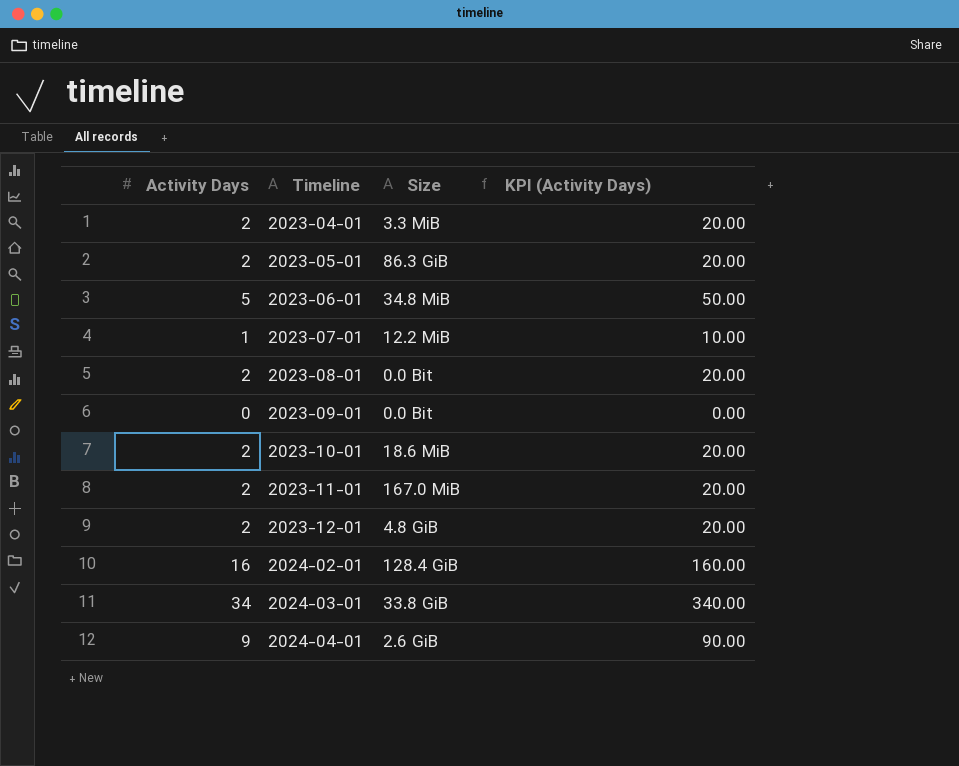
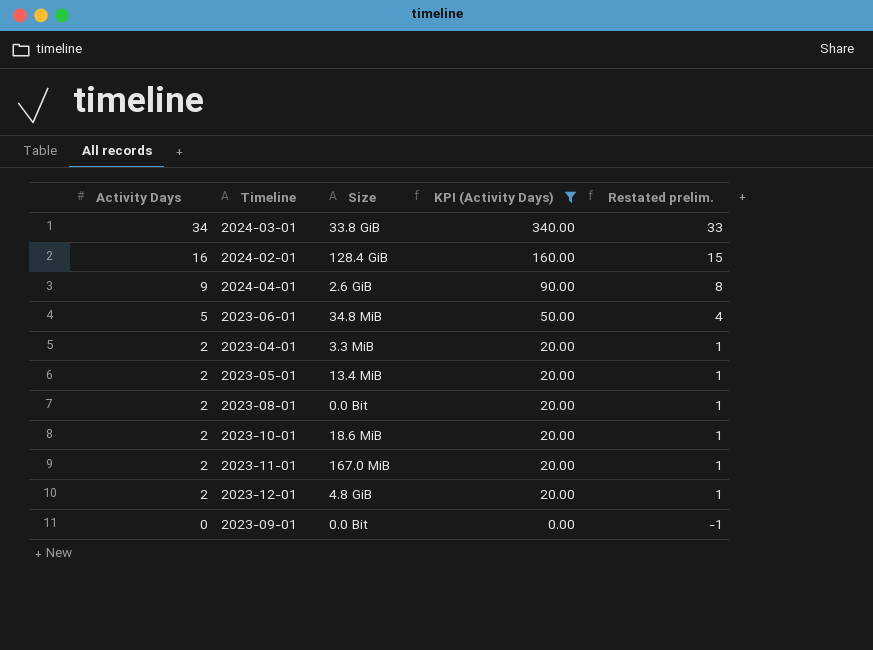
filter: none -> KPI (Activity Days) != 10.00
row order: Timeline ascending -> Activity Days descending
column Restated prelim. | formula: none -> [Activity Days] - 1
2023-05-01 | Size: 86.3 GiB -> 13.4 MiB

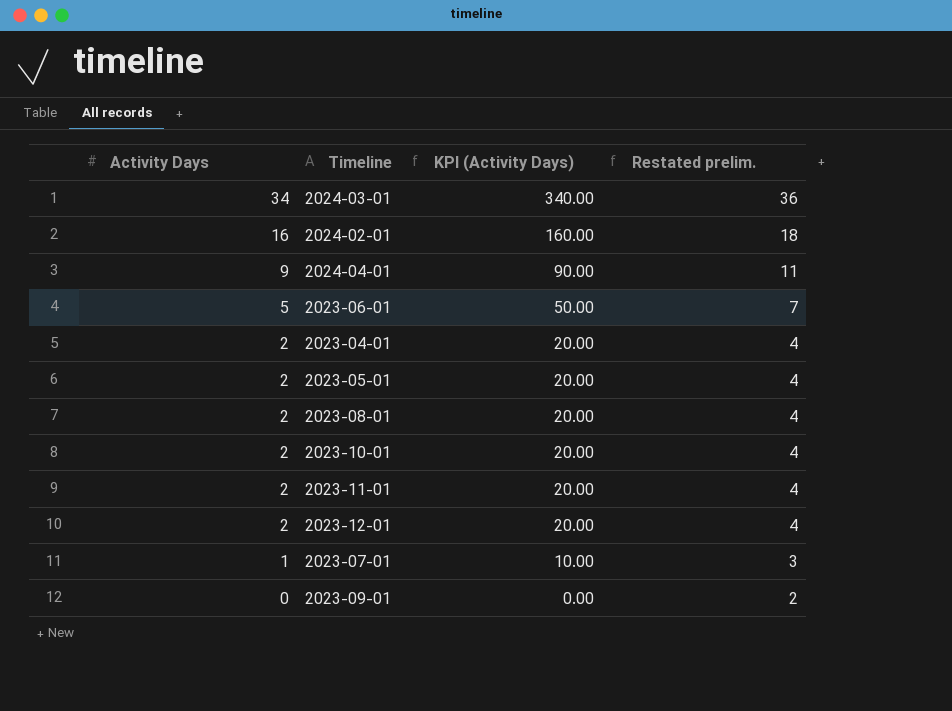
filter: KPI (Activity Days) != 10.00 -> none
column Size | position: 3 -> none
column Restated prelim. | formula: [Activity Days] - 1 -> [Activity Days] + 2

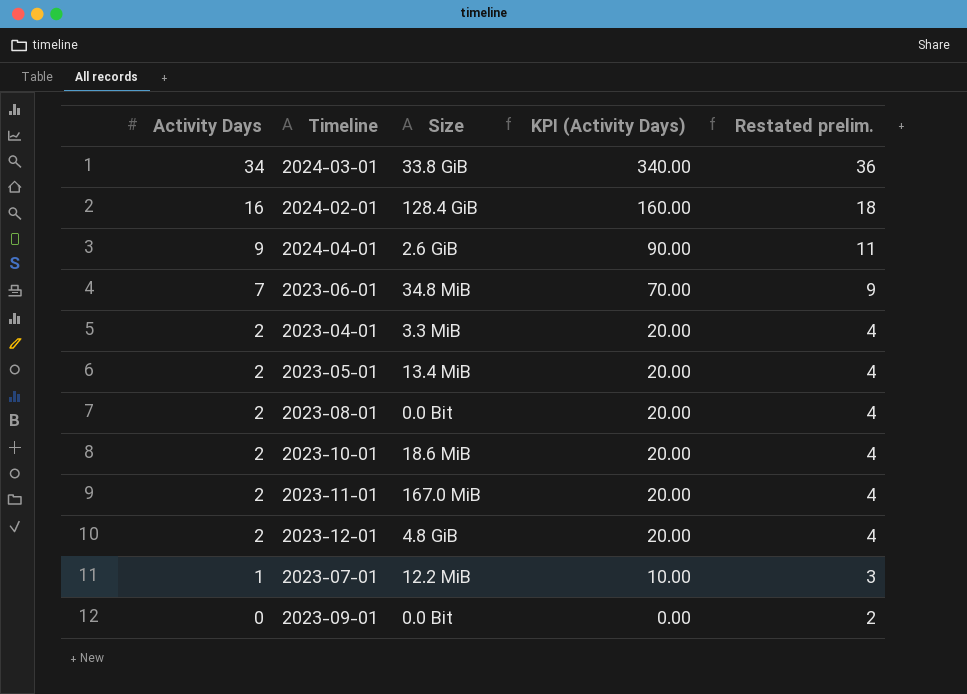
column Size | position: none -> 3
2023-06-01 | Activity Days: 5 -> 7
2023-06-01 | KPI (Activity Days): 50.00 -> 70.00
2023-06-01 | Restated prelim.: 7 -> 9

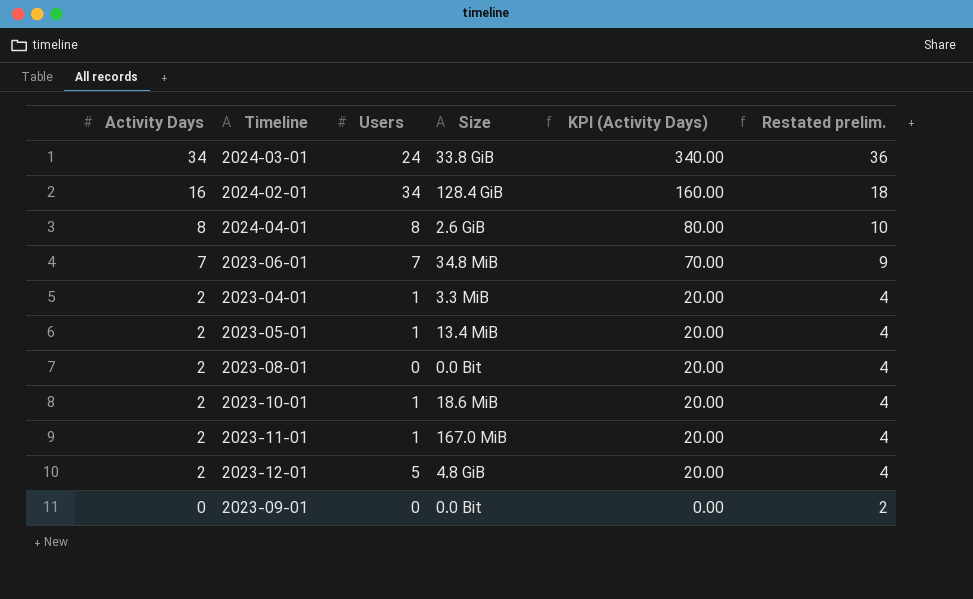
column Users | position: none -> 3
row 2023-07-01: 1 | 12.2 MiB | 10.00 | 3 -> none
2024-04-01 | Activity Days: 9 -> 8
2024-04-01 | KPI (Activity Days): 90.00 -> 80.00
2024-04-01 | Restated prelim.: 11 -> 10

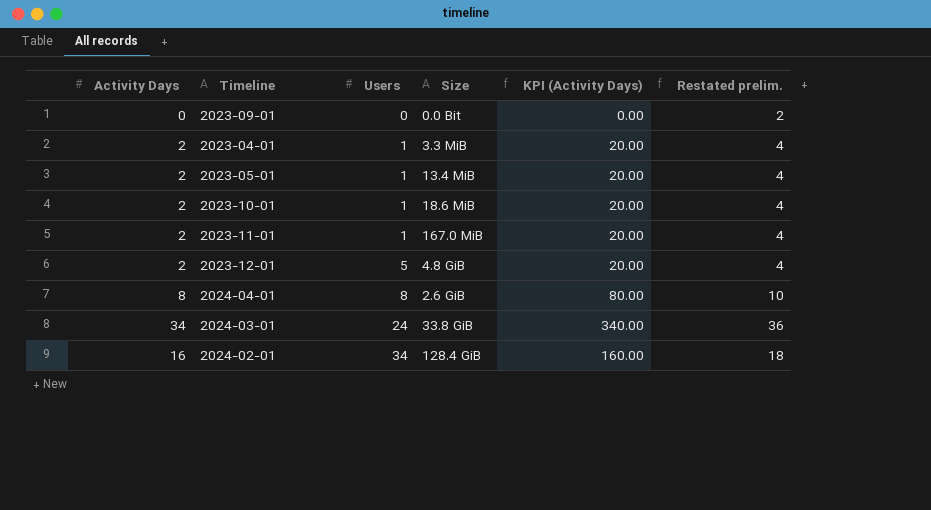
row order: Activity Days descending -> Users ascending
row 2023-06-01: 7 | 7 | 34.8 MiB | 70.00 | 9 -> none
row 2023-08-01: 2 | 0 | 0.0 Bit | 20.00 | 4 -> none

